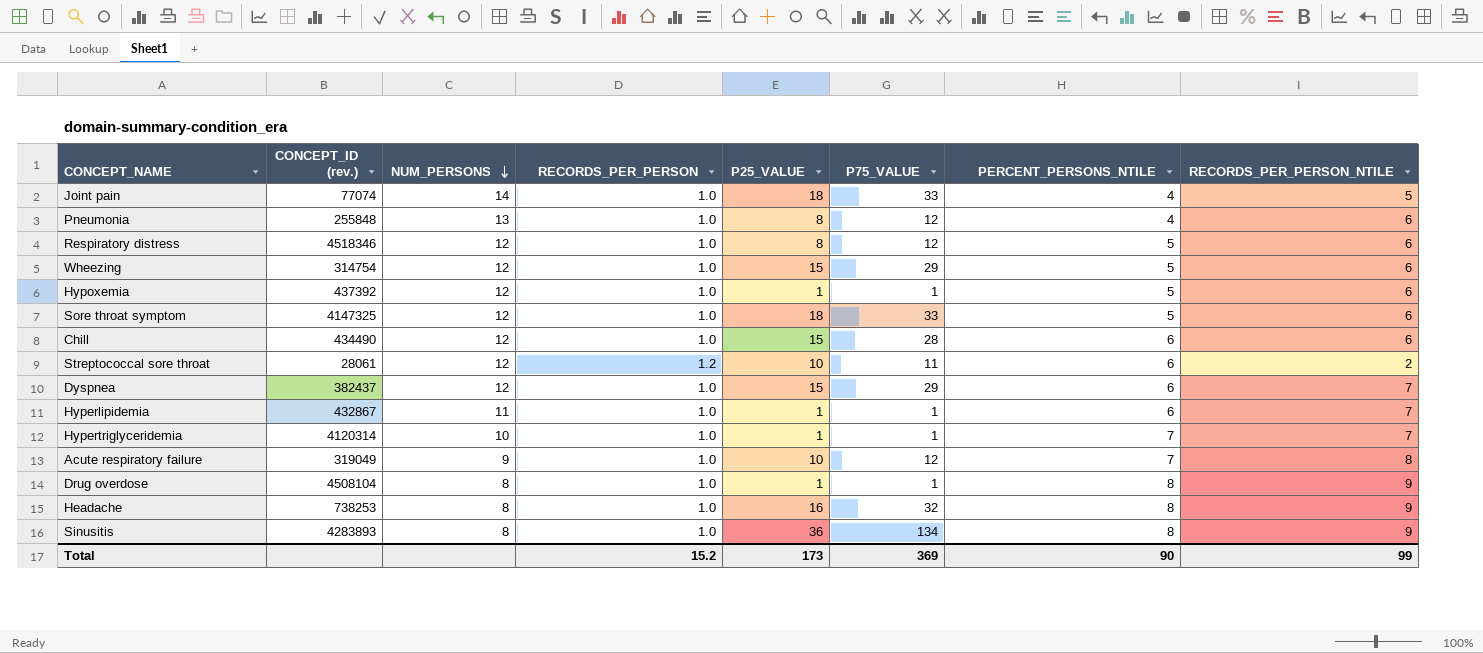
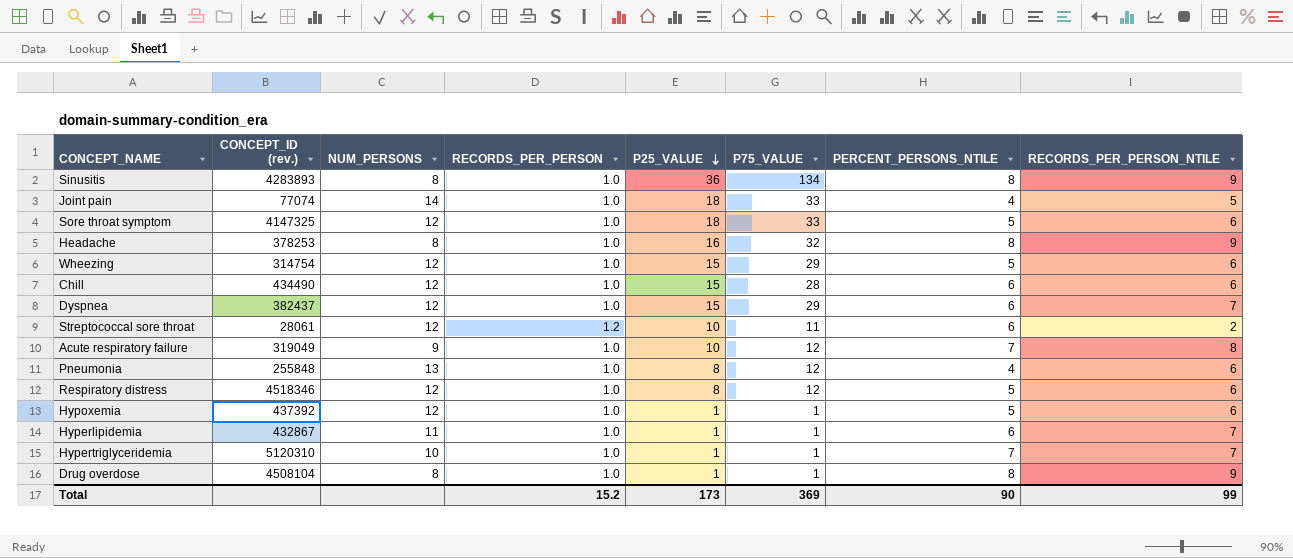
row order: NUM_PERSONS descending -> P25_VALUE descending
Headache | CONCEPT_ID (rev.): 738253 -> 378253
Hypertriglyceridemia | CONCEPT_ID (rev.): 4120314 -> 5120310

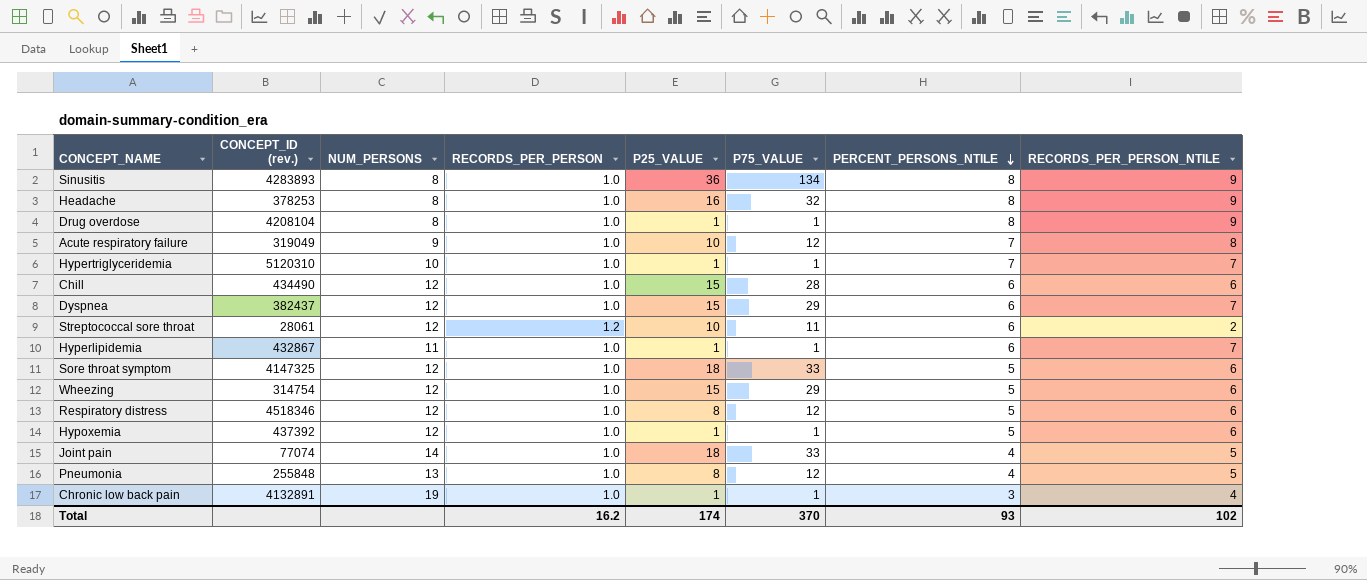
row order: P25_VALUE descending -> PERCENT_PERSONS_NTILE descending
Drug overdose | CONCEPT_ID (rev.): 4508104 -> 4208104
Pneumonia | RECORDS_PER_PERSON_NTILE: 6 -> 5
row Chronic low back pain: none -> 4132891 | 19 | 1.0 | 1 | 1 | 3 | 4
Total | RECORDS_PER_PERSON: 15.2 -> 16.2
Total | P25_VALUE: 173 -> 174
Total | P75_VALUE: 369 -> 370
Total | PERCENT_PERSONS_NTILE: 90 -> 93
Total | RECORDS_PER_PERSON_NTILE: 99 -> 102

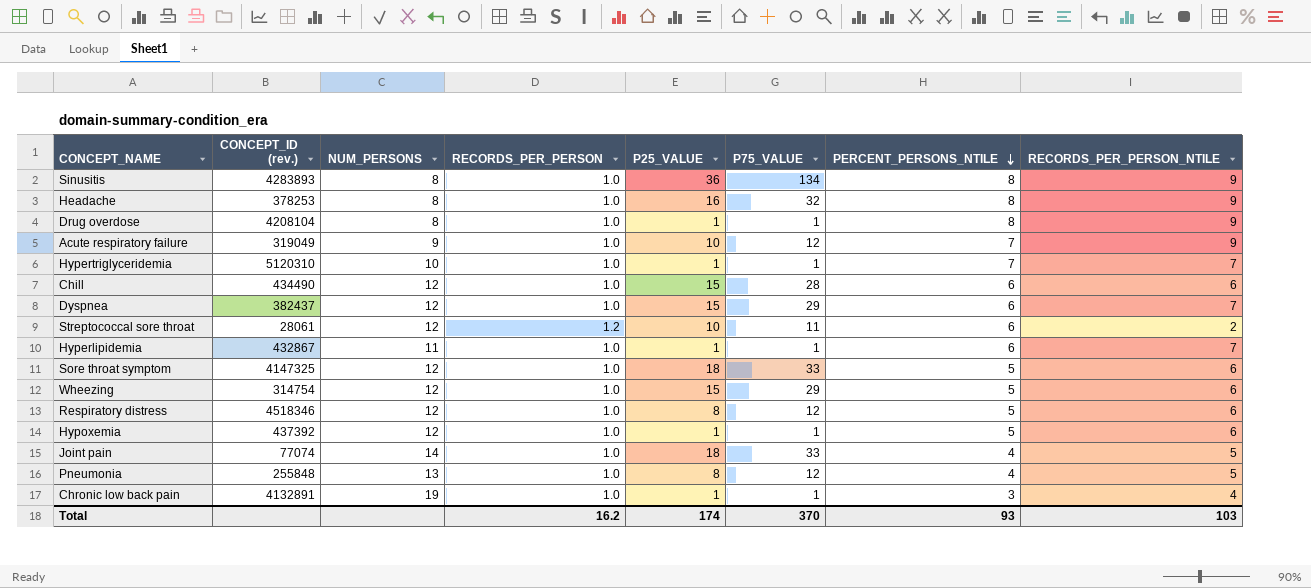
Acute respiratory failure | RECORDS_PER_PERSON_NTILE: 8 -> 9
Total | RECORDS_PER_PERSON_NTILE: 102 -> 103

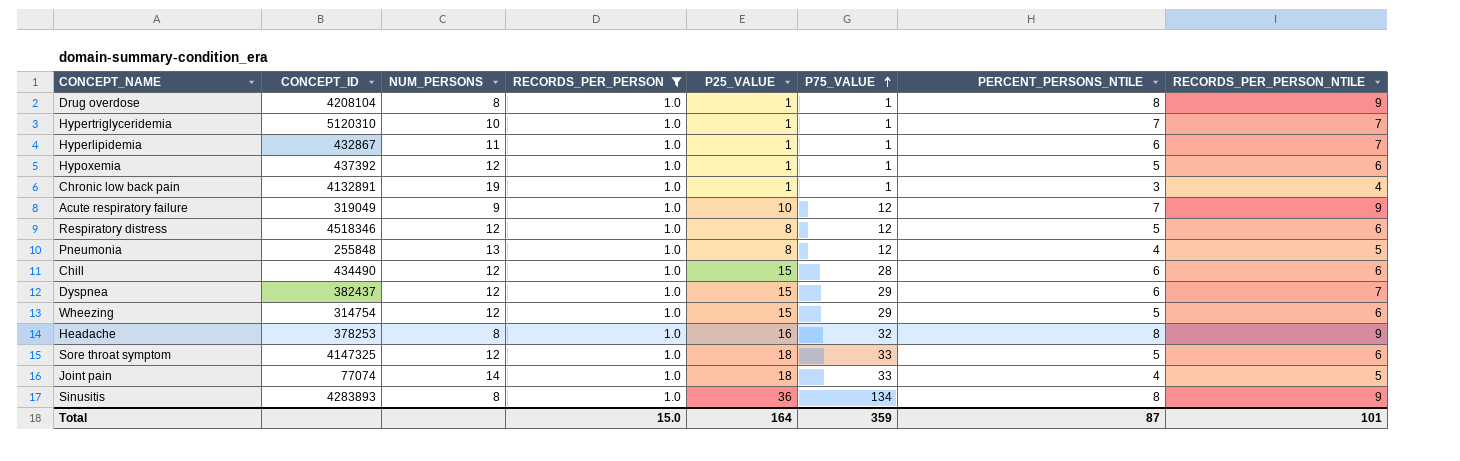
filter: none -> RECORDS_PER_PERSON = 1.0
row order: PERCENT_PERSONS_NTILE descending -> P75_VALUE ascending
column name: CONCEPT_ID (rev.) -> CONCEPT_ID
Total | RECORDS_PER_PERSON: 16.2 -> 15.0
Total | P25_VALUE: 174 -> 164
Total | P75_VALUE: 370 -> 359
Total | PERCENT_PERSONS_NTILE: 93 -> 87
Total | RECORDS_PER_PERSON_NTILE: 103 -> 101

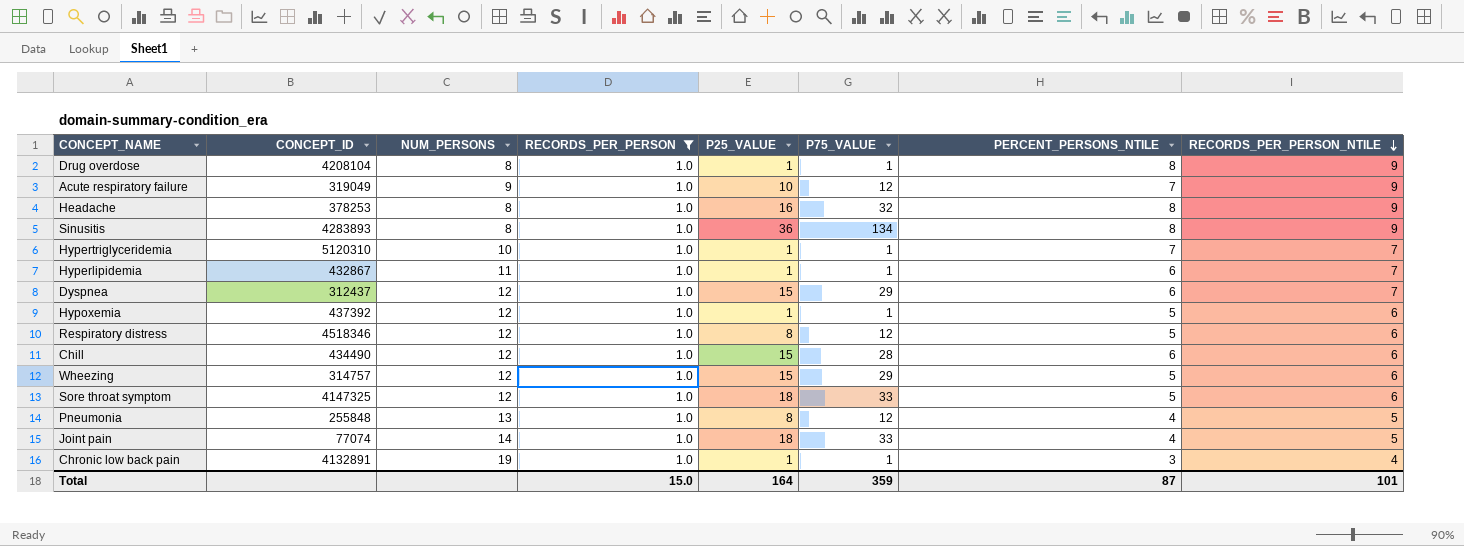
row order: P75_VALUE ascending -> RECORDS_PER_PERSON_NTILE descending
Dyspnea | CONCEPT_ID: 382437 -> 312437
Wheezing | CONCEPT_ID: 314754 -> 314757

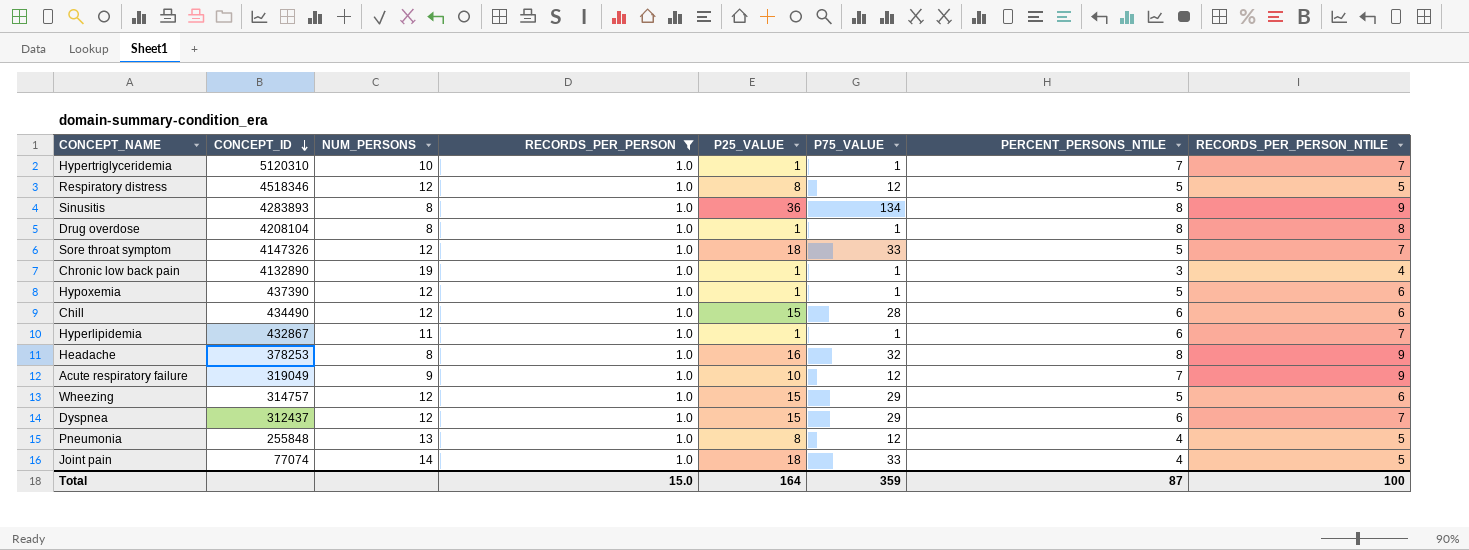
row order: RECORDS_PER_PERSON_NTILE descending -> CONCEPT_ID descending
Respiratory distress | RECORDS_PER_PERSON_NTILE: 6 -> 5
Drug overdose | RECORDS_PER_PERSON_NTILE: 9 -> 8
Sore throat symptom | CONCEPT_ID: 4147325 -> 4147326
Sore throat symptom | RECORDS_PER_PERSON_NTILE: 6 -> 7
Chronic low back pain | CONCEPT_ID: 4132891 -> 4132890
Hypoxemia | CONCEPT_ID: 437392 -> 437390
Total | RECORDS_PER_PERSON_NTILE: 101 -> 100

